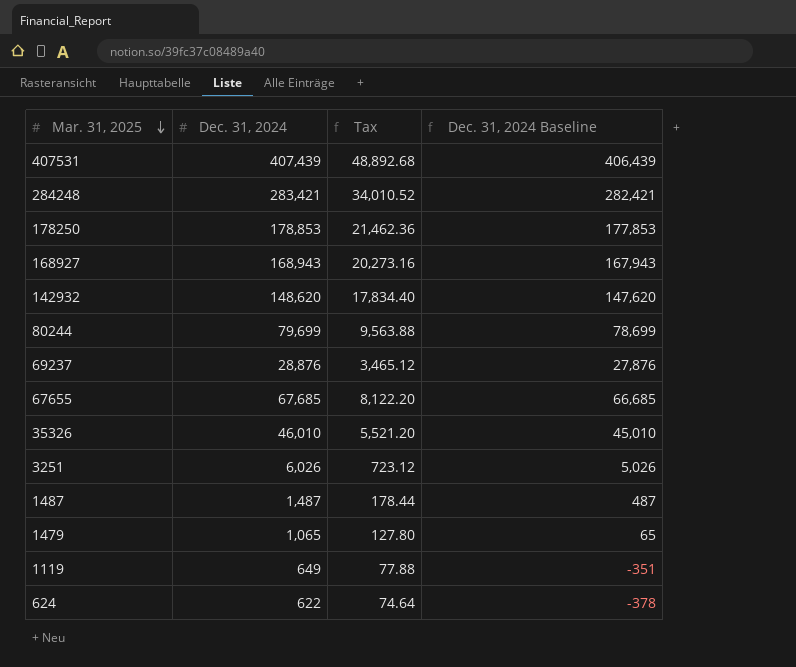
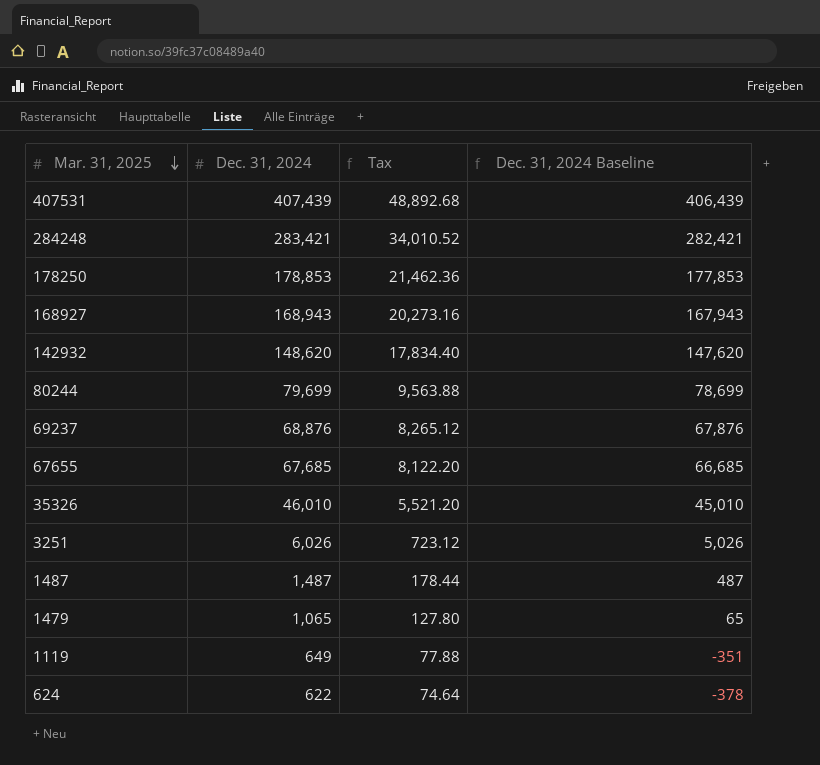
69237 | Dec. 31, 2024: 28,876 -> 68,876
69237 | Tax: 3,465.12 -> 8,265.12
69237 | Dec. 31, 2024 Baseline: 27,876 -> 67,876

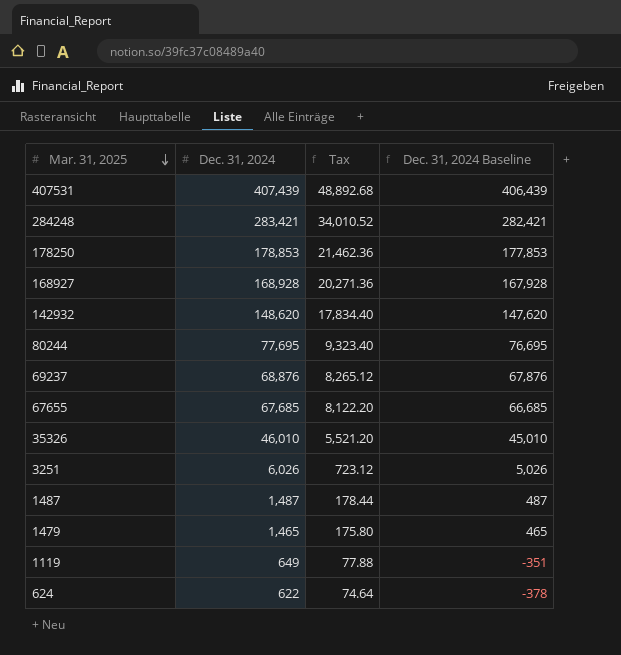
168927 | Dec. 31, 2024: 168,943 -> 168,928
168927 | Tax: 20,273.16 -> 20,271.36
168927 | Dec. 31, 2024 Baseline: 167,943 -> 167,928
80244 | Dec. 31, 2024: 79,699 -> 77,695
80244 | Tax: 9,563.88 -> 9,323.40
80244 | Dec. 31, 2024 Baseline: 78,699 -> 76,695
1479 | Dec. 31, 2024: 1,065 -> 1,465
1479 | Tax: 127.80 -> 175.80
1479 | Dec. 31, 2024 Baseline: 65 -> 465

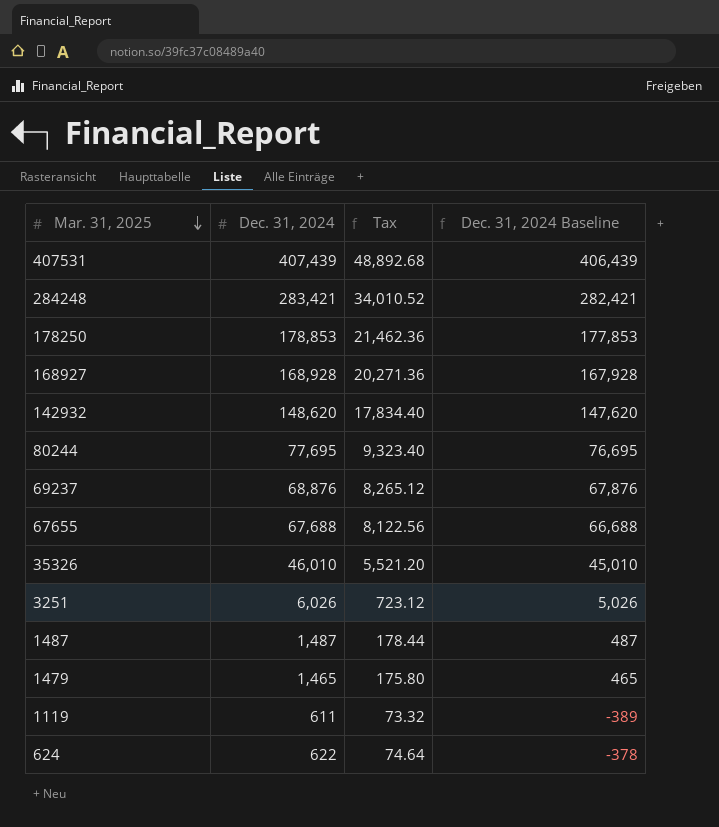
67655 | Dec. 31, 2024: 67,685 -> 67,688
67655 | Tax: 8,122.20 -> 8,122.56
67655 | Dec. 31, 2024 Baseline: 66,685 -> 66,688
1119 | Dec. 31, 2024: 649 -> 611
1119 | Tax: 77.88 -> 73.32
1119 | Dec. 31, 2024 Baseline: -351 -> -389

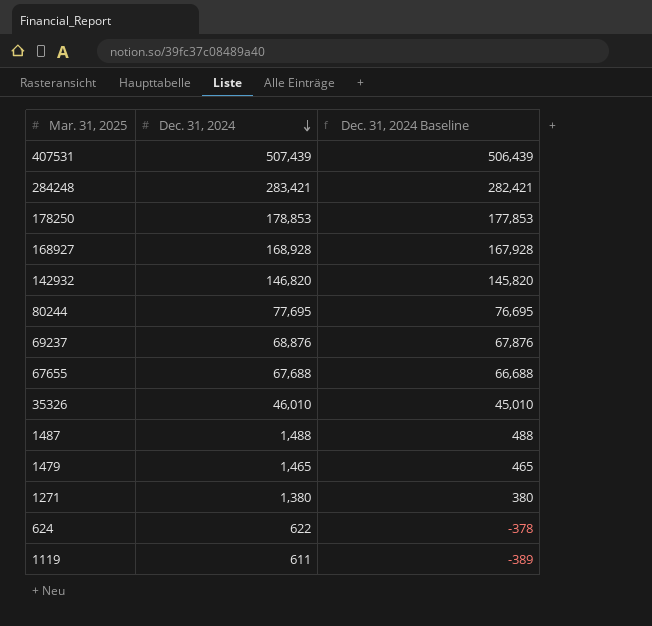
row order: Mar. 31, 2025 descending -> Dec. 31, 2024 descending
column Tax | formula: [Dec. 31, 2024] * 0.12 -> none
row 3251: 6,026 | 723.12 | 5,026 -> none
407531 | Dec. 31, 2024: 407,439 -> 507,439
407531 | Dec. 31, 2024 Baseline: 406,439 -> 506,439
142932 | Dec. 31, 2024: 148,620 -> 146,820
142932 | Dec. 31, 2024 Baseline: 147,620 -> 145,820
1487 | Dec. 31, 2024: 1,487 -> 1,488
1487 | Dec. 31, 2024 Baseline: 487 -> 488
row 1271: none -> 1,380 | 380

